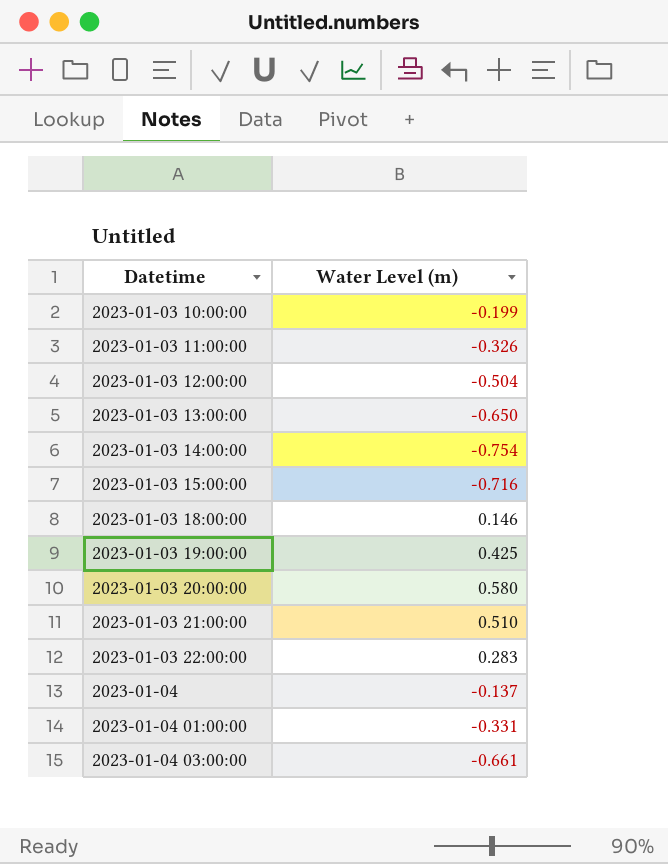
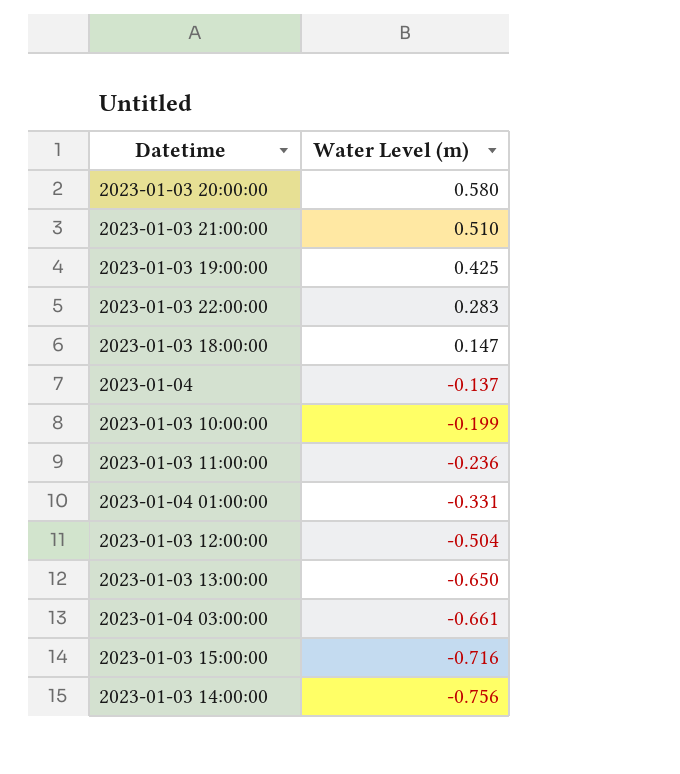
row order: Datetime ascending -> Water Level (m) descending
2023-01-03 18:00:00 | Water Level (m): 0.146 -> 0.147
2023-01-03 11:00:00 | Water Level (m): -0.326 -> -0.236
2023-01-03 14:00:00 | Water Level (m): -0.754 -> -0.756

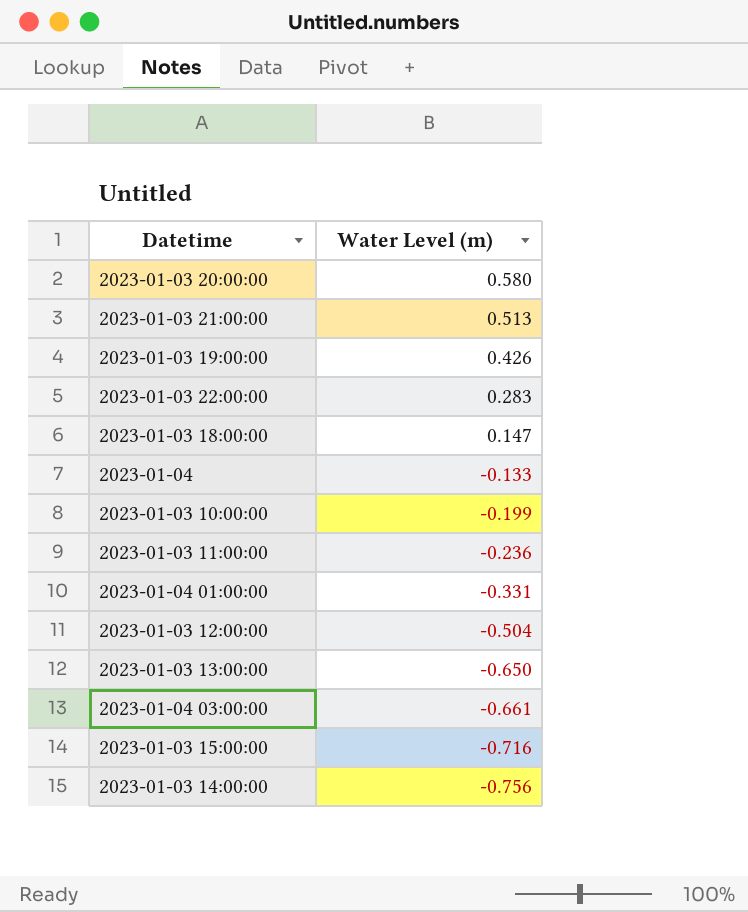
2023-01-03 21:00:00 | Water Level (m): 0.510 -> 0.513
2023-01-03 19:00:00 | Water Level (m): 0.425 -> 0.426
2023-01-04 | Water Level (m): -0.137 -> -0.133

